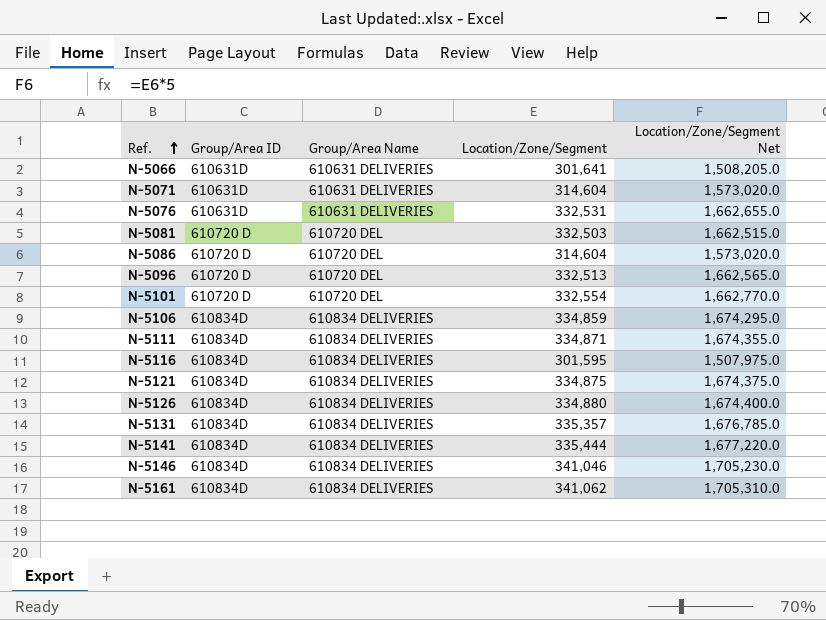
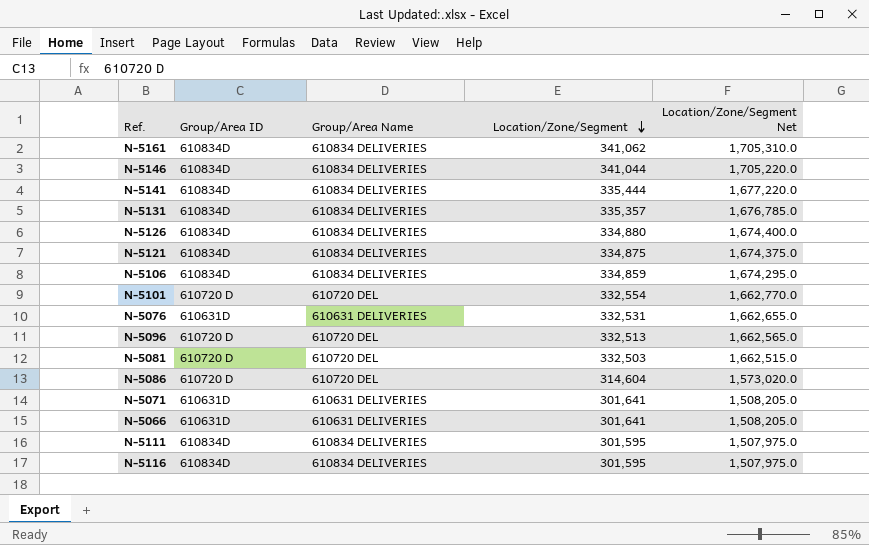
row order: Ref. ascending -> Location/Zone/Segment descending
N-5146 | Location/Zone/Segment: 341,046 -> 341,044
N-5146 | Location/Zone/Segment Net: 1,705,230.0 -> 1,705,220.0
N-5071 | Location/Zone/Segment: 314,604 -> 301,641
N-5071 | Location/Zone/Segment Net: 1,573,020.0 -> 1,508,205.0
N-5111 | Location/Zone/Segment: 334,871 -> 301,595
N-5111 | Location/Zone/Segment Net: 1,674,355.0 -> 1,507,975.0

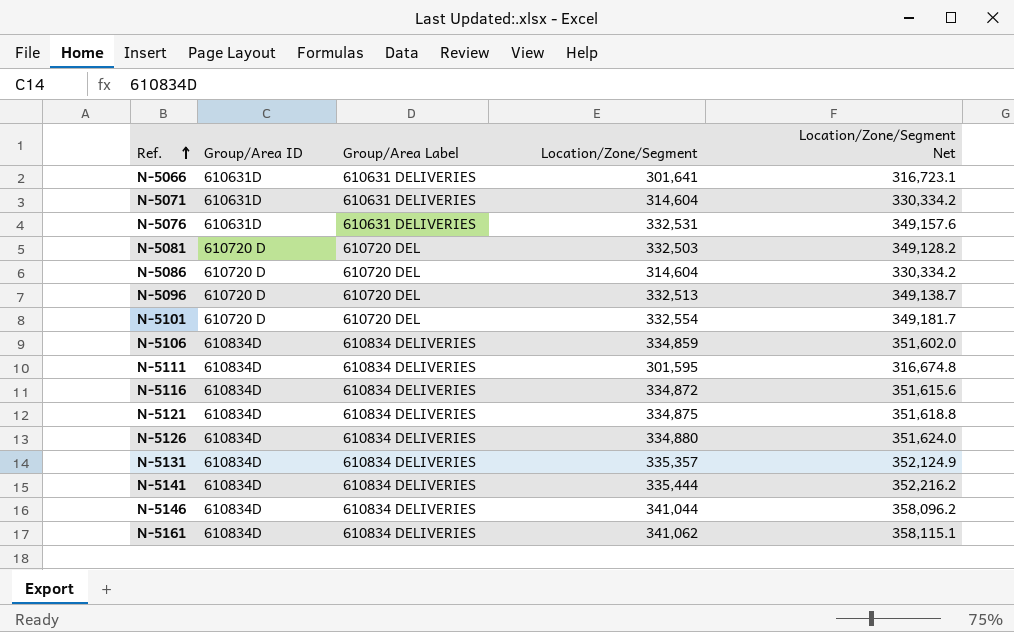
row order: Location/Zone/Segment descending -> Ref. ascending
column name: Group/Area Name -> Group/Area Label
column Location/Zone/Segment Net | formula: [Location/Zone/Segment] * 5 -> [Location/Zone/Segment] * 1.05
N-5071 | Location/Zone/Segment: 301,641 -> 314,604
N-5116 | Location/Zone/Segment: 301,595 -> 334,872

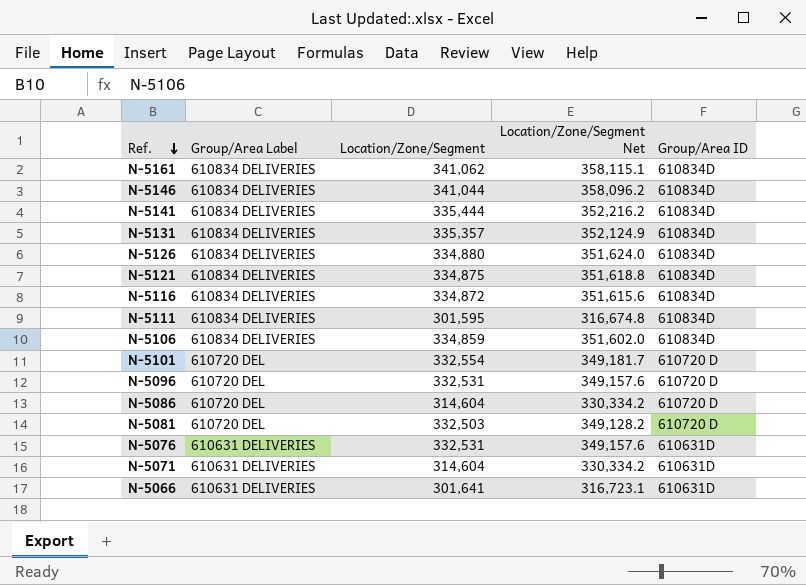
row order: Ref. ascending -> Ref. descending
column Group/Area ID | position: 2 -> 5
N-5096 | Location/Zone/Segment: 332,513 -> 332,531
N-5096 | Location/Zone/Segment Net: 349,138.7 -> 349,157.6

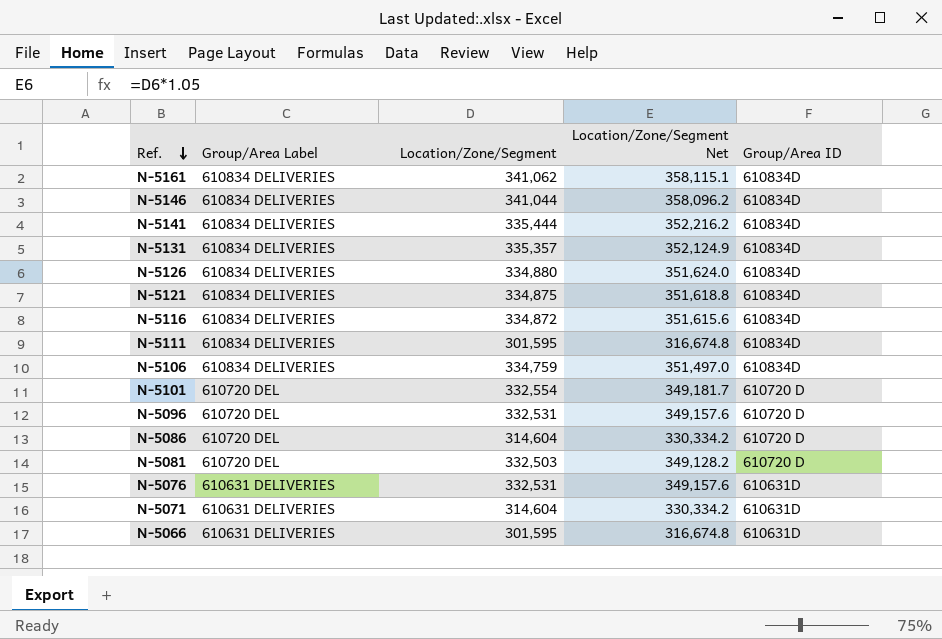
N-5106 | Location/Zone/Segment: 334,859 -> 334,759
N-5106 | Location/Zone/Segment Net: 351,602.0 -> 351,497.0
N-5066 | Location/Zone/Segment: 301,641 -> 301,595
N-5066 | Location/Zone/Segment Net: 316,723.1 -> 316,674.8

